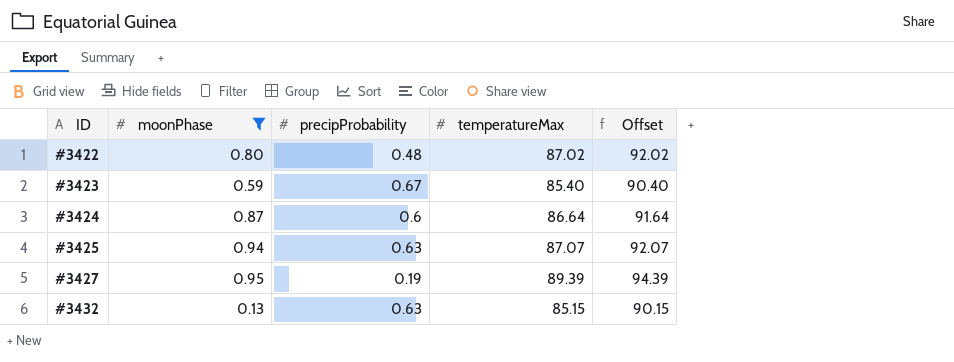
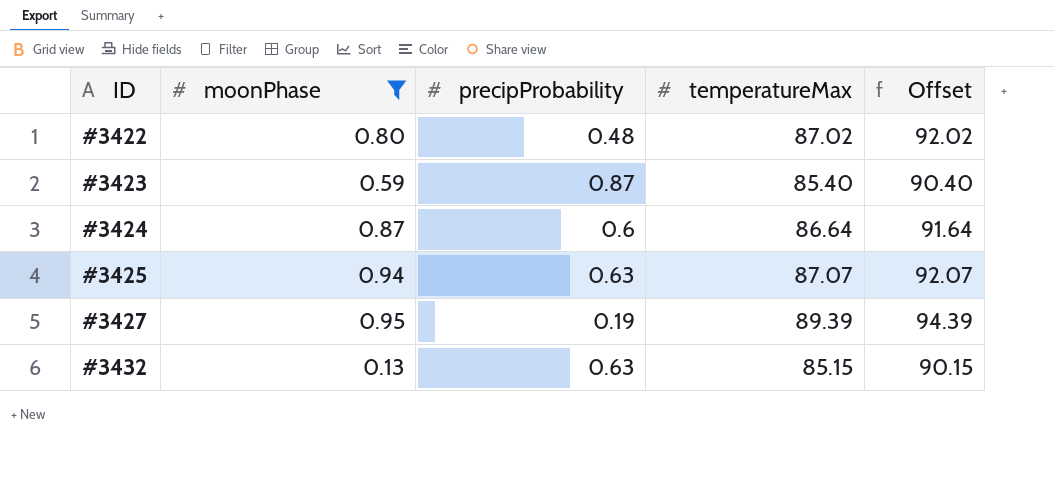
#3423 | precipProbability: 0.67 -> 0.87

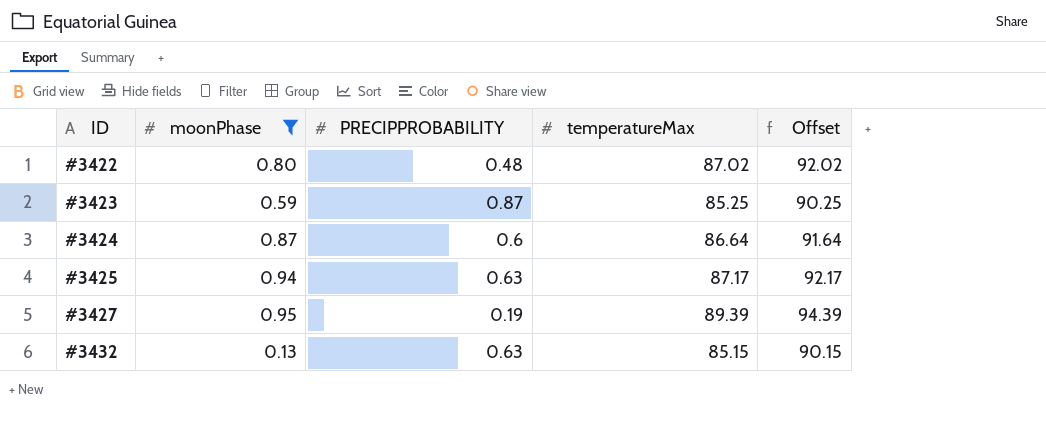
column name: precipProbability -> PRECIPPROBABILITY
#3423 | temperatureMax: 85.40 -> 85.25
#3423 | Offset: 90.40 -> 90.25
#3425 | temperatureMax: 87.07 -> 87.17
#3425 | Offset: 92.07 -> 92.17

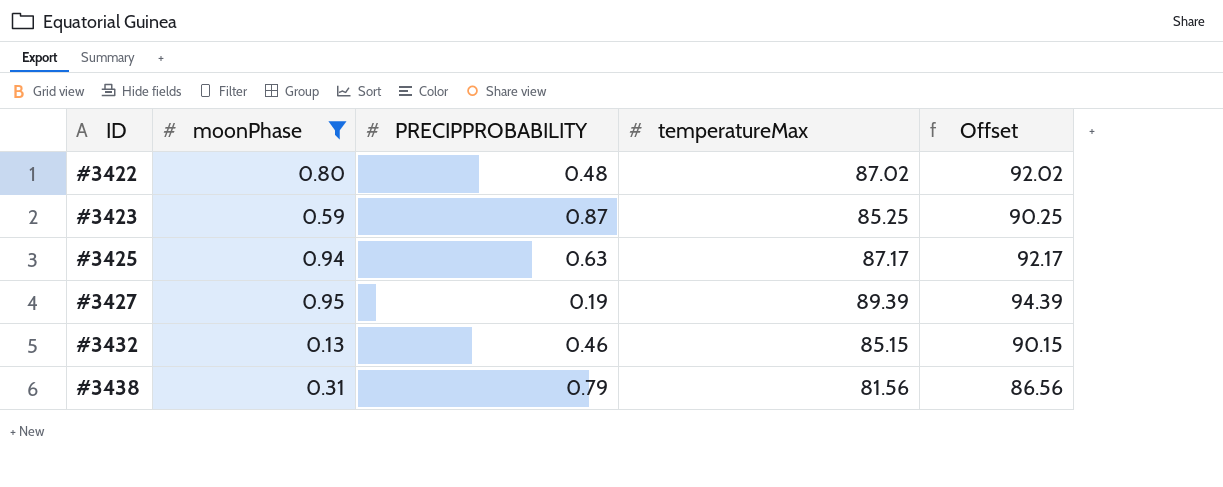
row #3424: 0.87 | 0.6 | 86.64 | 91.64 -> none
#3432 | PRECIPPROBABILITY: 0.63 -> 0.46
row #3438: none -> 0.31 | 0.79 | 81.56 | 86.56

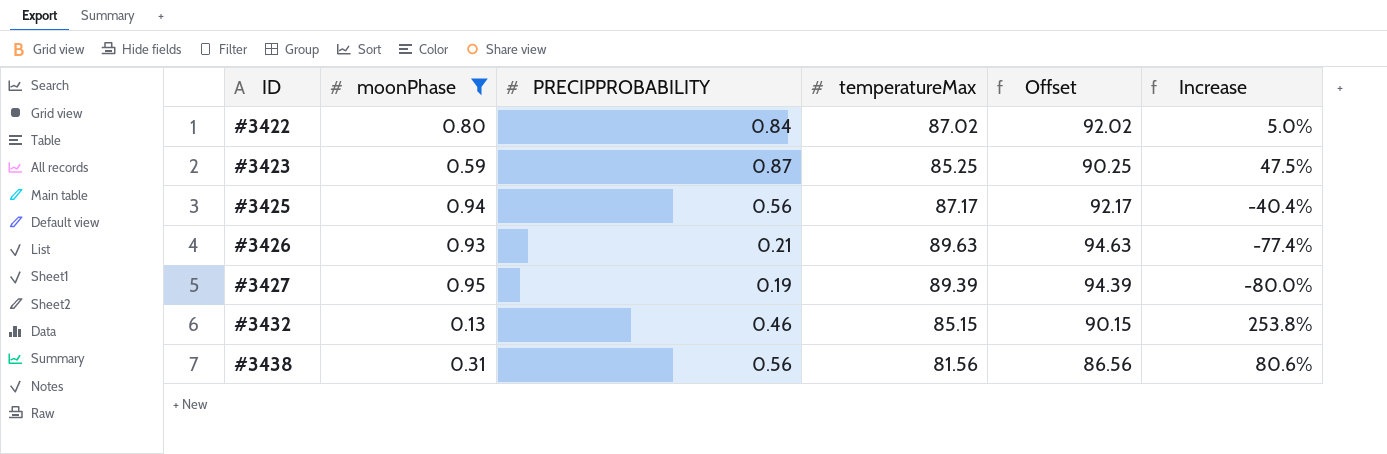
column Increase | formula: none -> ([PRECIPPROBABILITY] - [moonPhase]) / [moonPhase]
#3422 | PRECIPPROBABILITY: 0.48 -> 0.84
#3425 | PRECIPPROBABILITY: 0.63 -> 0.56
row #3426: none -> 0.93 | 0.21 | 89.63 | 94.63 | -77.4%
#3438 | PRECIPPROBABILITY: 0.79 -> 0.56

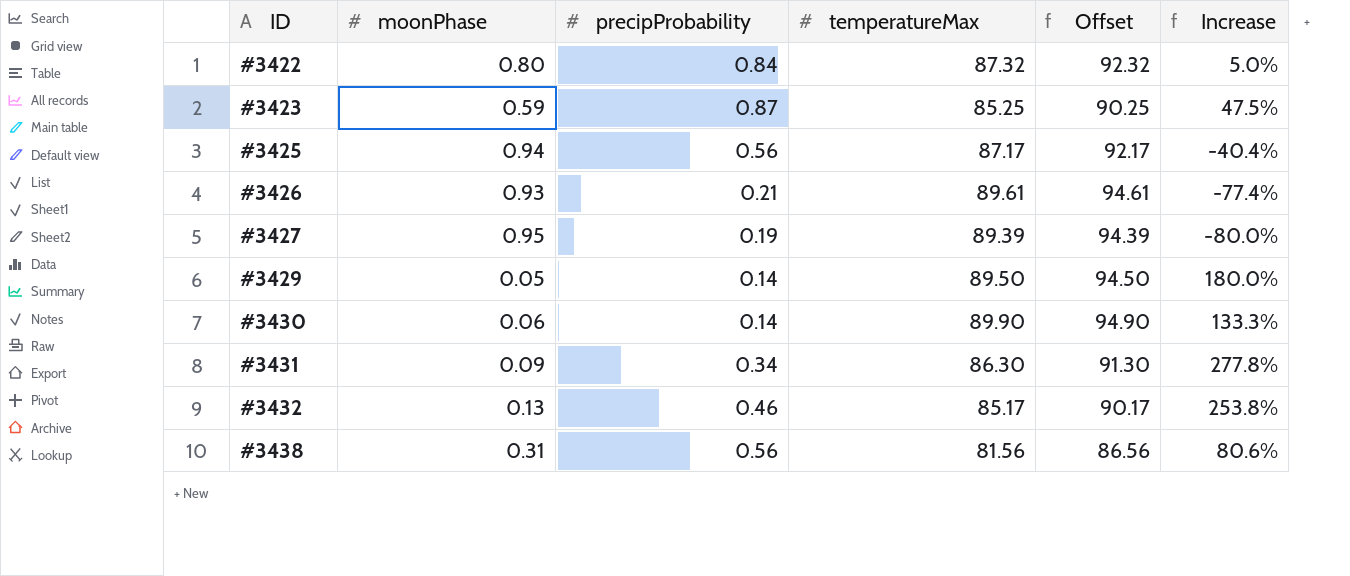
filter: moonPhase >= 0.13 -> none
column name: PRECIPPROBABILITY -> precipProbability
#3422 | temperatureMax: 87.02 -> 87.32
#3422 | Offset: 92.02 -> 92.32
#3426 | temperatureMax: 89.63 -> 89.61
#3426 | Offset: 94.63 -> 94.61
#3432 | temperatureMax: 85.15 -> 85.17
#3432 | Offset: 90.15 -> 90.17

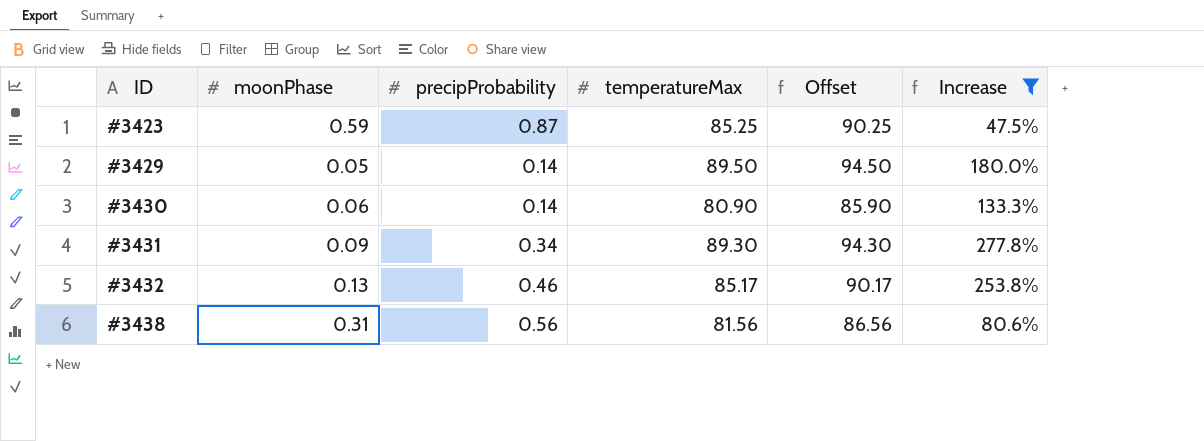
filter: none -> Increase >= 47.5%
#3430 | temperatureMax: 89.90 -> 80.90
#3430 | Offset: 94.90 -> 85.90
#3431 | temperatureMax: 86.30 -> 89.30
#3431 | Offset: 91.30 -> 94.30

